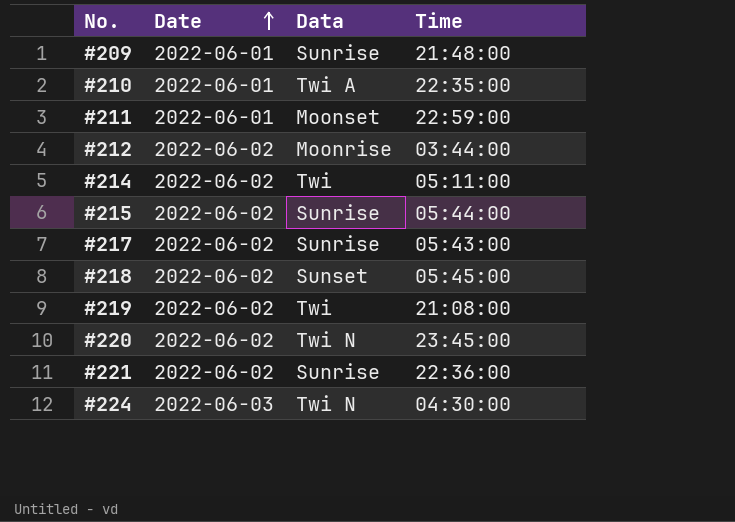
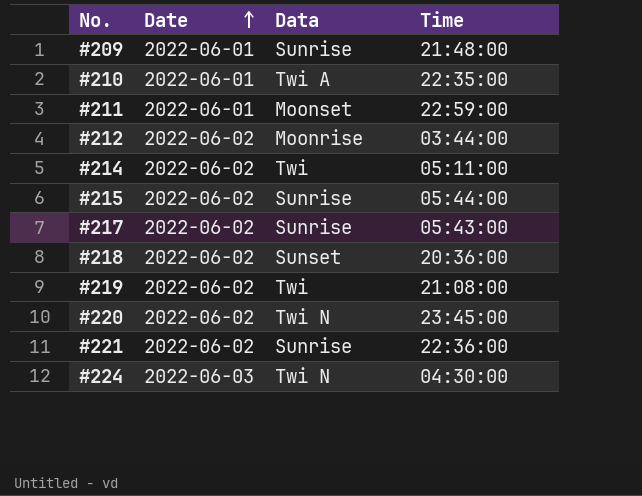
#218 | Time: 05:45:00 -> 20:36:00

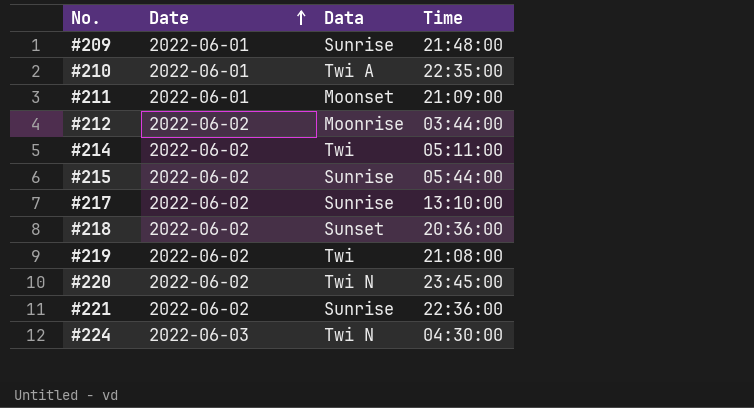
#211 | Time: 22:59:00 -> 21:09:00
#217 | Time: 05:43:00 -> 13:10:00

